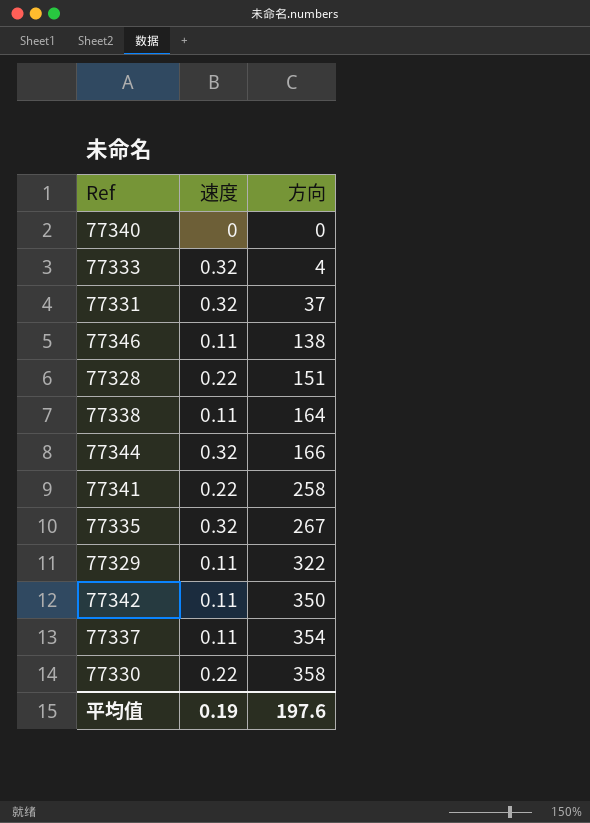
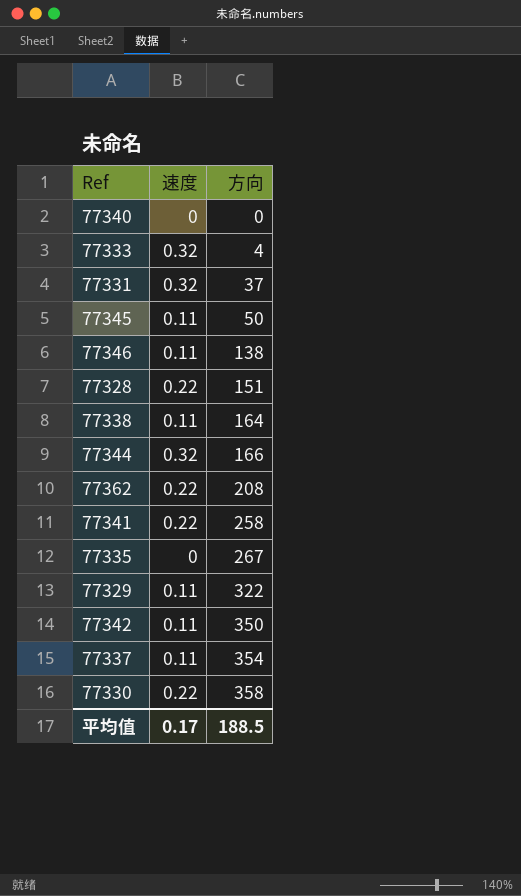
row 77345: none -> 0.11 | 50
row 77362: none -> 0.22 | 208
77335 | 速度: 0.32 -> 0
平均值 | 速度: 0.19 -> 0.17
平均值 | 方向: 197.6 -> 188.5

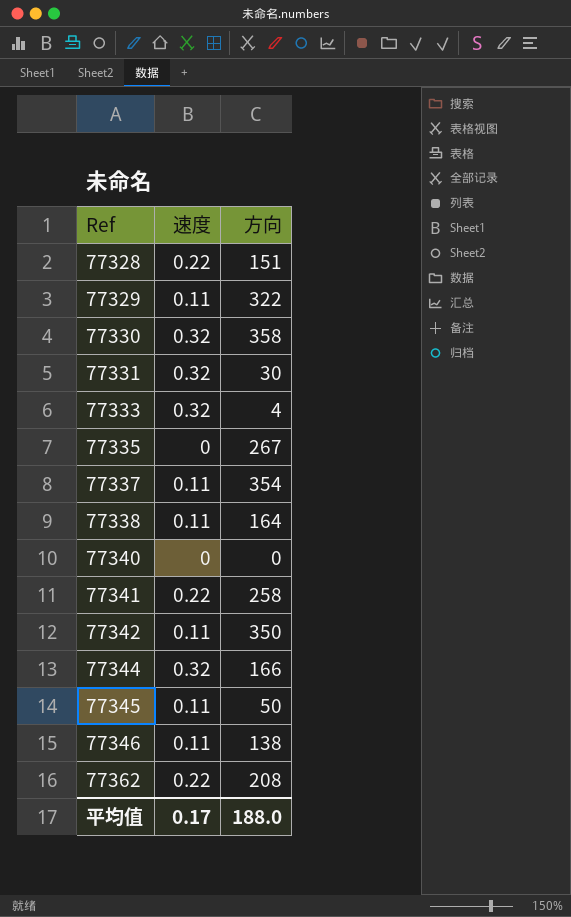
row order: 方向 ascending -> Ref ascending
77330 | 速度: 0.22 -> 0.32
77331 | 方向: 37 -> 30
平均值 | 方向: 188.5 -> 188.0

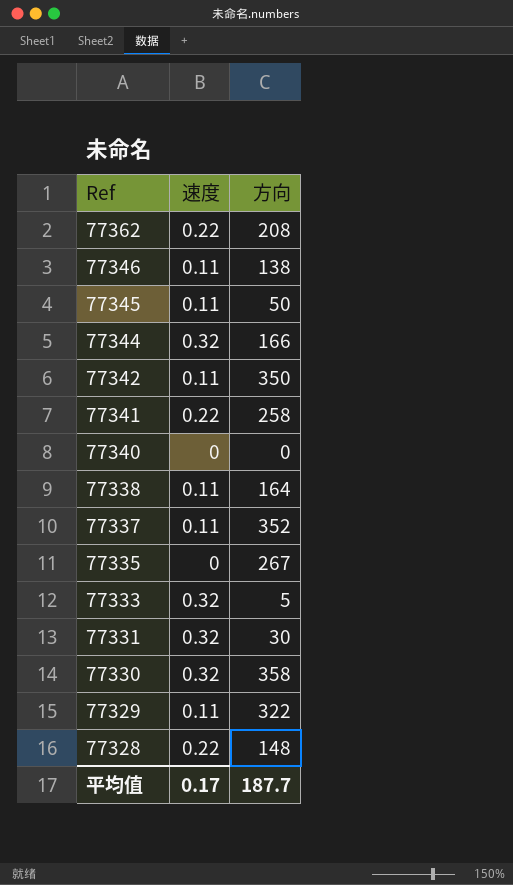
row order: Ref ascending -> Ref descending
77337 | 方向: 354 -> 352
77333 | 方向: 4 -> 5
77328 | 方向: 151 -> 148
平均值 | 方向: 188.0 -> 187.7

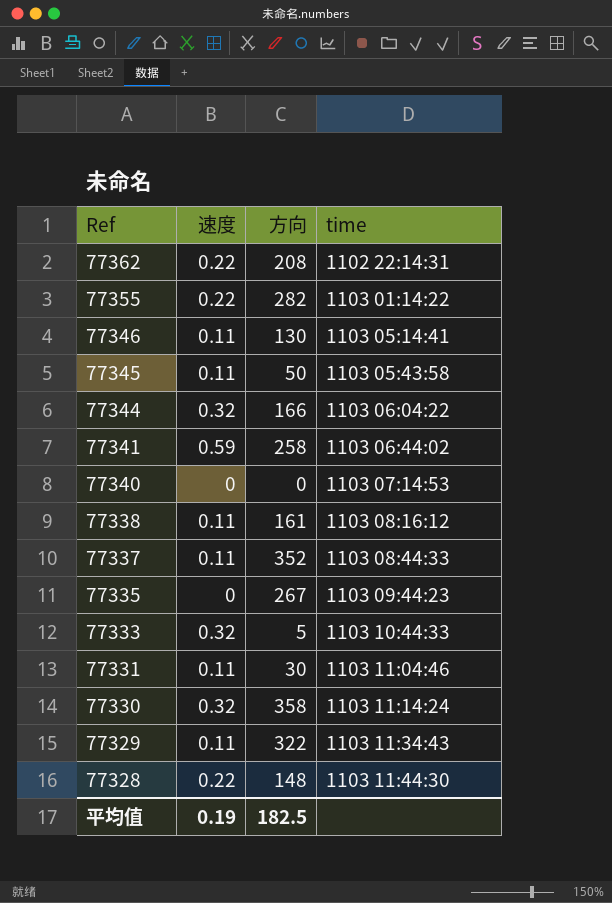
column time | position: none -> 4
row 77342: 0.11 | 350 -> none
row 77355: none -> 0.22 | 282 | 1103 01:14:22
77346 | 方向: 138 -> 130
77341 | 速度: 0.22 -> 0.59
77338 | 方向: 164 -> 161
77331 | 速度: 0.32 -> 0.11
平均值 | 速度: 0.17 -> 0.19
平均值 | 方向: 187.7 -> 182.5

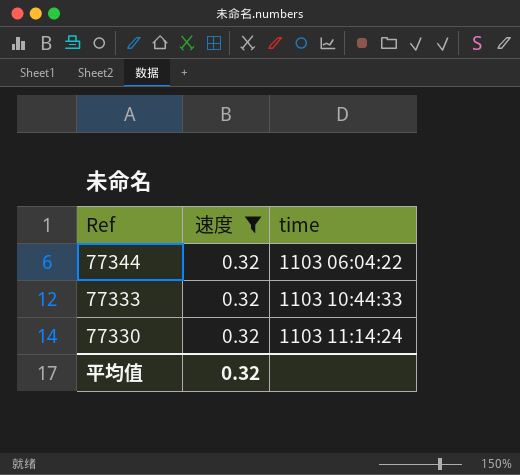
filter: none -> 速度 = 0.32
column 方向 | position: 3 -> none
平均值 | 速度: 0.19 -> 0.32

